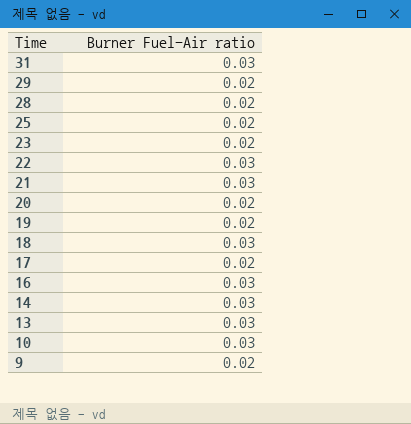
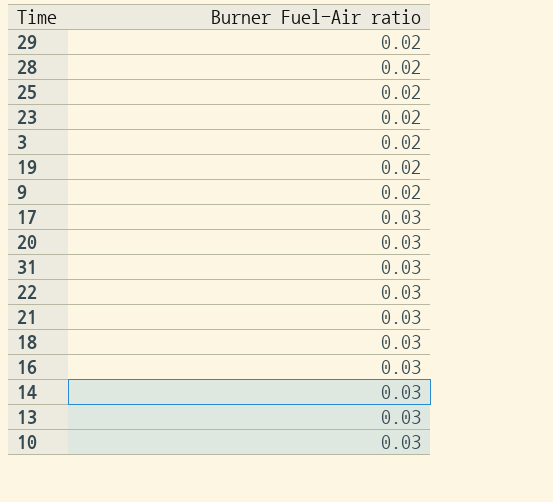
row order: Time descending -> Burner Fuel-Air ratio ascending
row 3: none -> 0.02
17 | Burner Fuel-Air ratio: 0.02 -> 0.03
20 | Burner Fuel-Air ratio: 0.02 -> 0.03

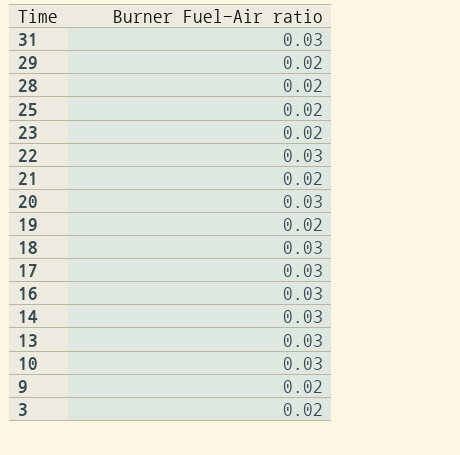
row order: Burner Fuel-Air ratio ascending -> Time descending
21 | Burner Fuel-Air ratio: 0.03 -> 0.02

